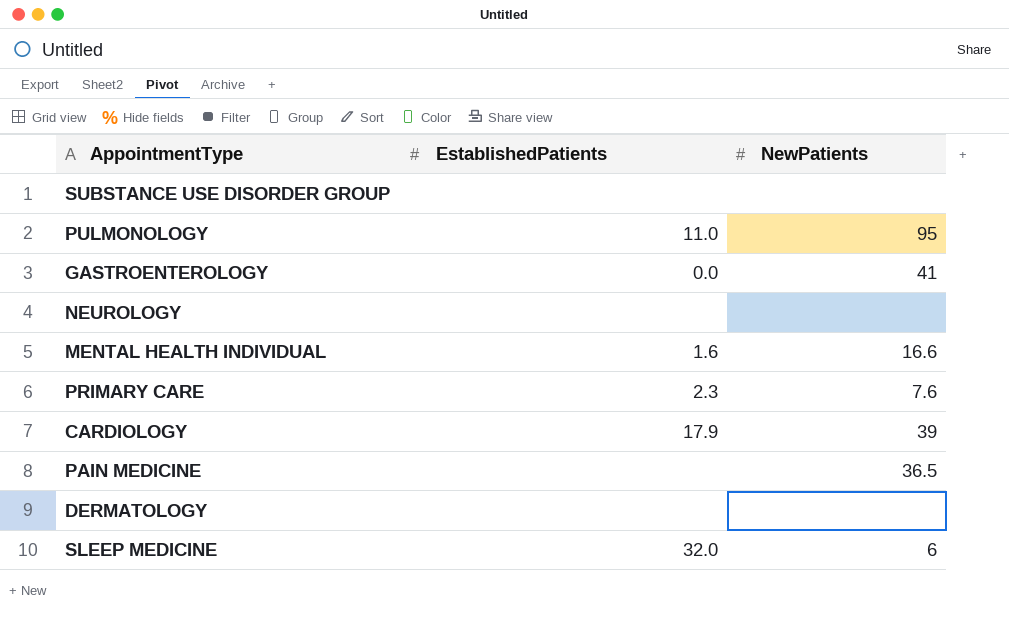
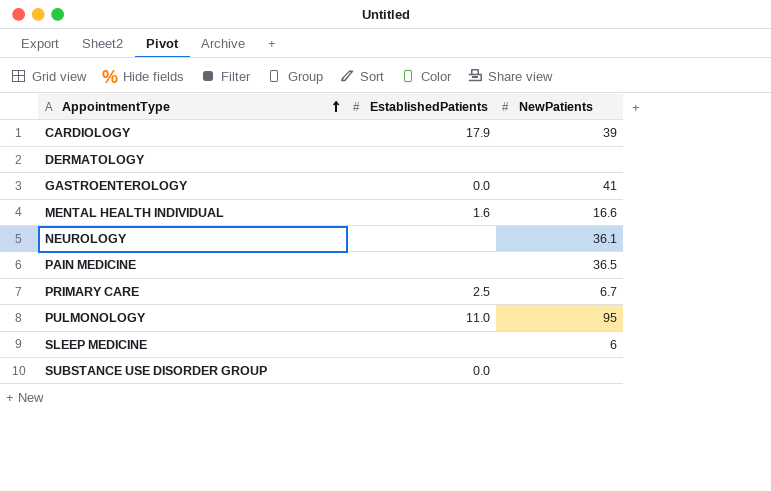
row order: none -> AppointmentType ascending
NEUROLOGY | NewPatients: none -> 36.1
PRIMARY CARE | EstablishedPatients: 2.3 -> 2.5
PRIMARY CARE | NewPatients: 7.6 -> 6.7
SLEEP MEDICINE | EstablishedPatients: 32.0 -> none
SUBSTANCE USE DISORDER GROUP | EstablishedPatients: none -> 0.0

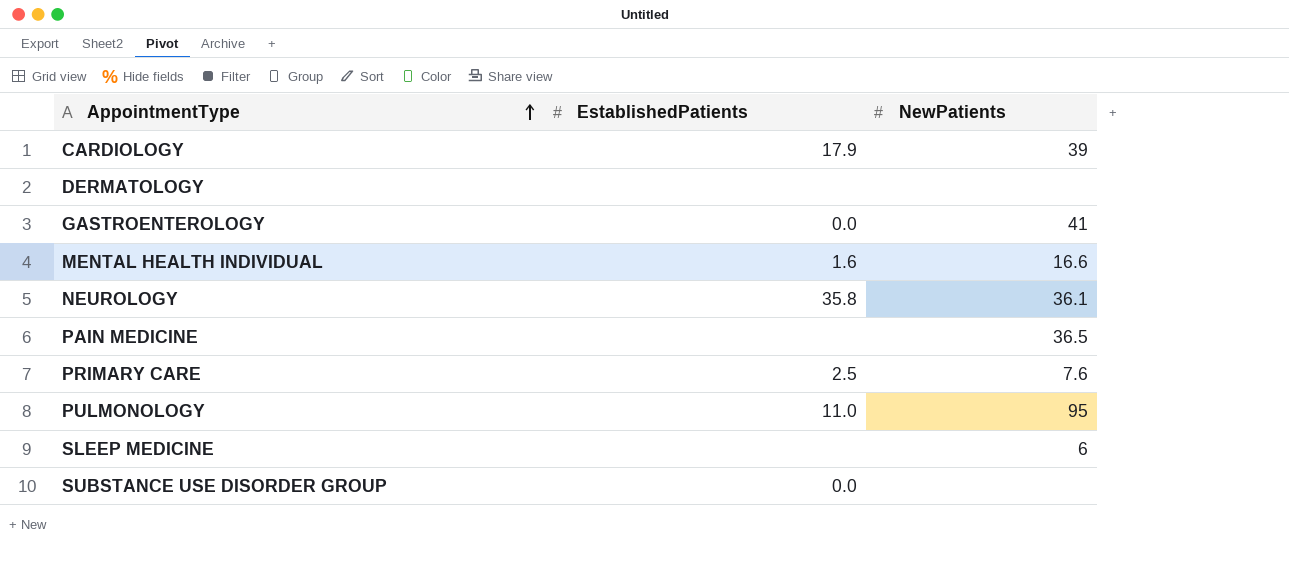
NEUROLOGY | EstablishedPatients: none -> 35.8
PRIMARY CARE | NewPatients: 6.7 -> 7.6

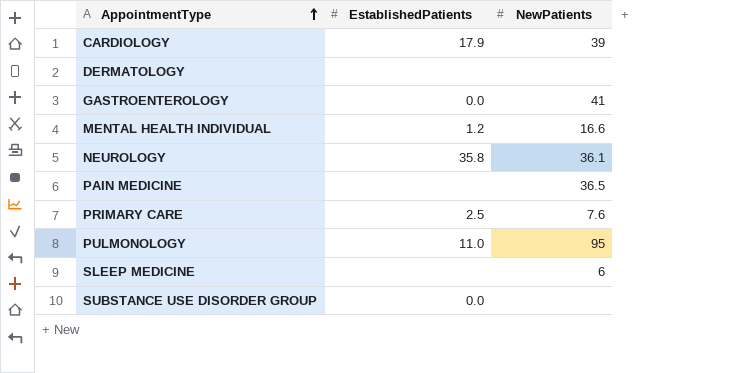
MENTAL HEALTH INDIVIDUAL | EstablishedPatients: 1.6 -> 1.2

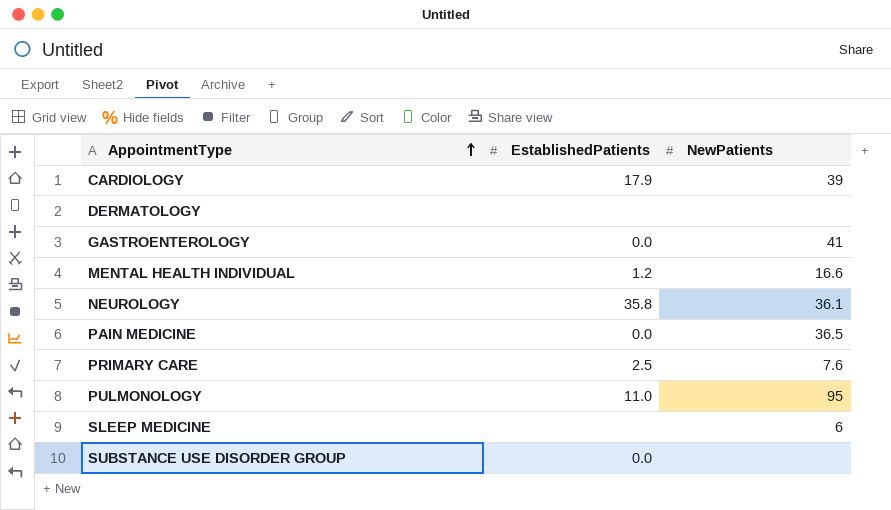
PAIN MEDICINE | EstablishedPatients: none -> 0.0

